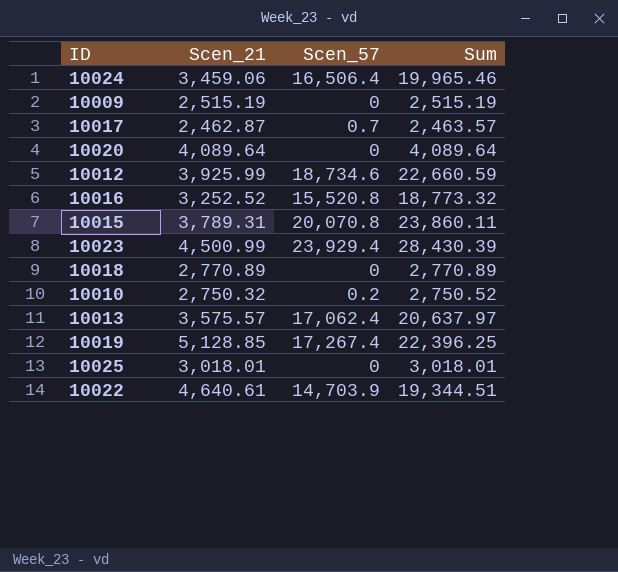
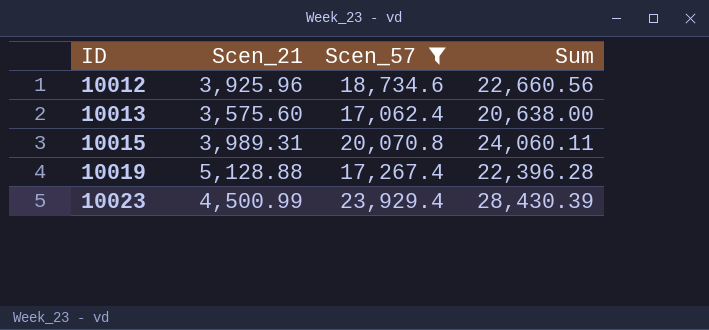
filter: none -> Scen_57 >= 17,062.4
row order: none -> ID ascending
10012 | Scen_21: 3,925.99 -> 3,925.96
10012 | Sum: 22,660.59 -> 22,660.56
10013 | Scen_21: 3,575.57 -> 3,575.60
10013 | Sum: 20,637.97 -> 20,638.00
10015 | Scen_21: 3,789.31 -> 3,989.31
10015 | Sum: 23,860.11 -> 24,060.11
10019 | Scen_21: 5,128.85 -> 5,128.88
10019 | Sum: 22,396.25 -> 22,396.28

